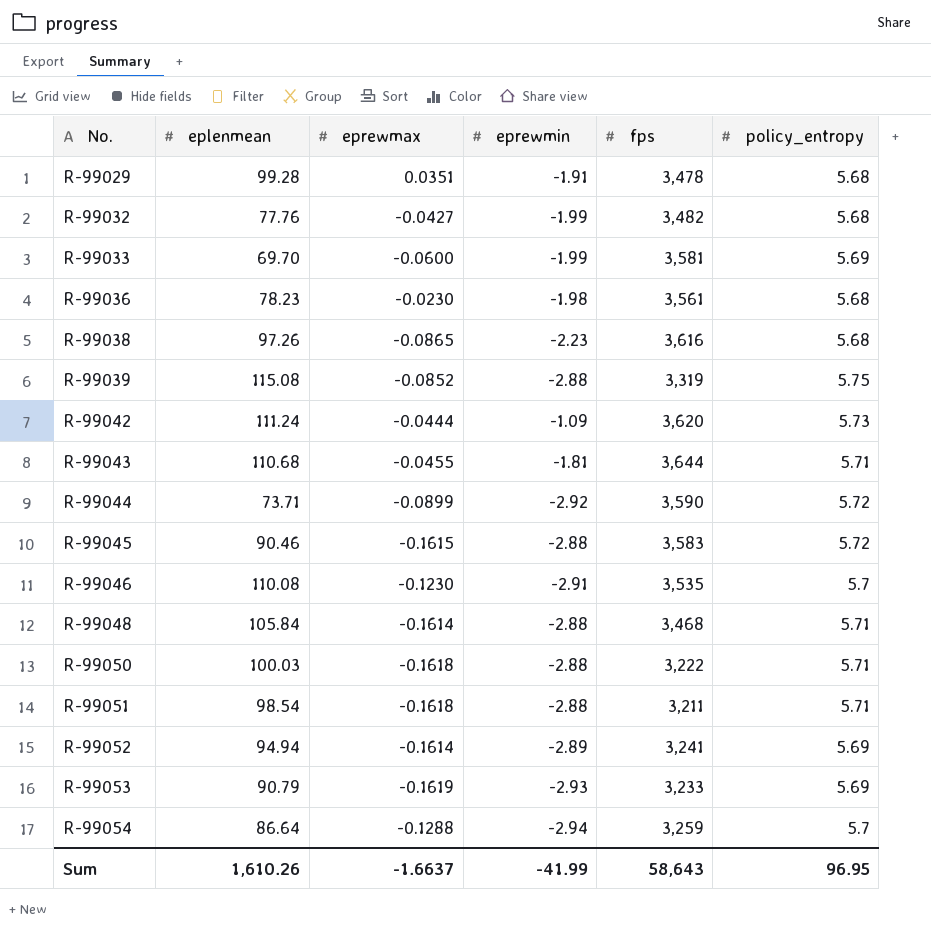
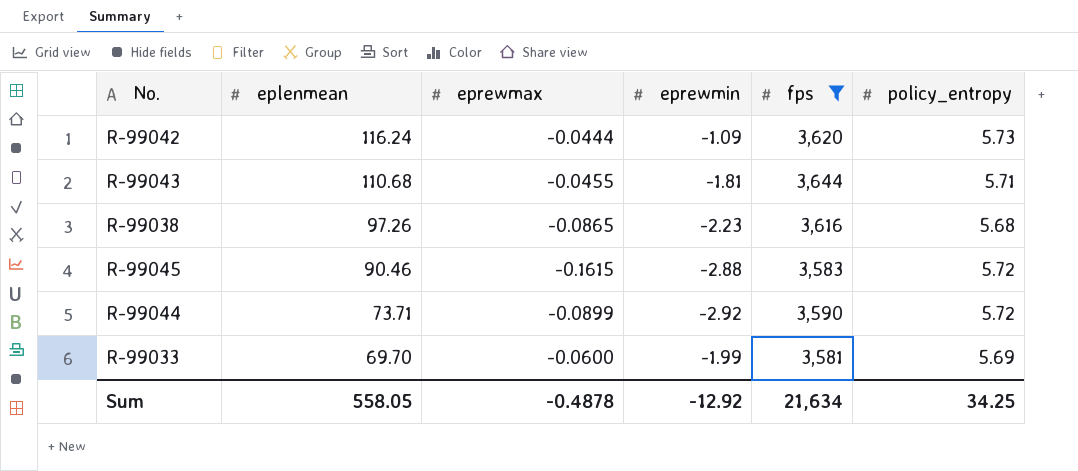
filter: none -> fps >= 3,581
row order: No. ascending -> eplenmean descending
R-99042 | eplenmean: 111.24 -> 116.24
Sum | eplenmean: 1,610.26 -> 558.05
Sum | eprewmax: -1.6637 -> -0.4878
Sum | eprewmin: -41.99 -> -12.92
Sum | fps: 58,643 -> 21,634
Sum | policy_entropy: 96.95 -> 34.25

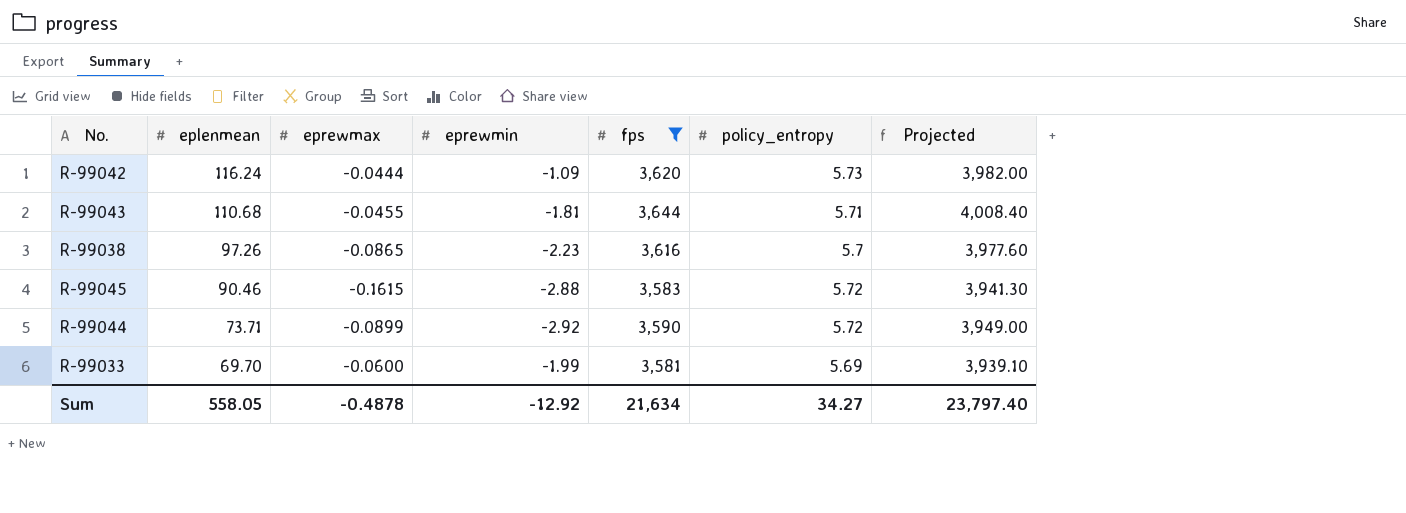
column Projected | formula: none -> [fps] * 1.1
R-99038 | policy_entropy: 5.68 -> 5.7
Sum | policy_entropy: 34.25 -> 34.27

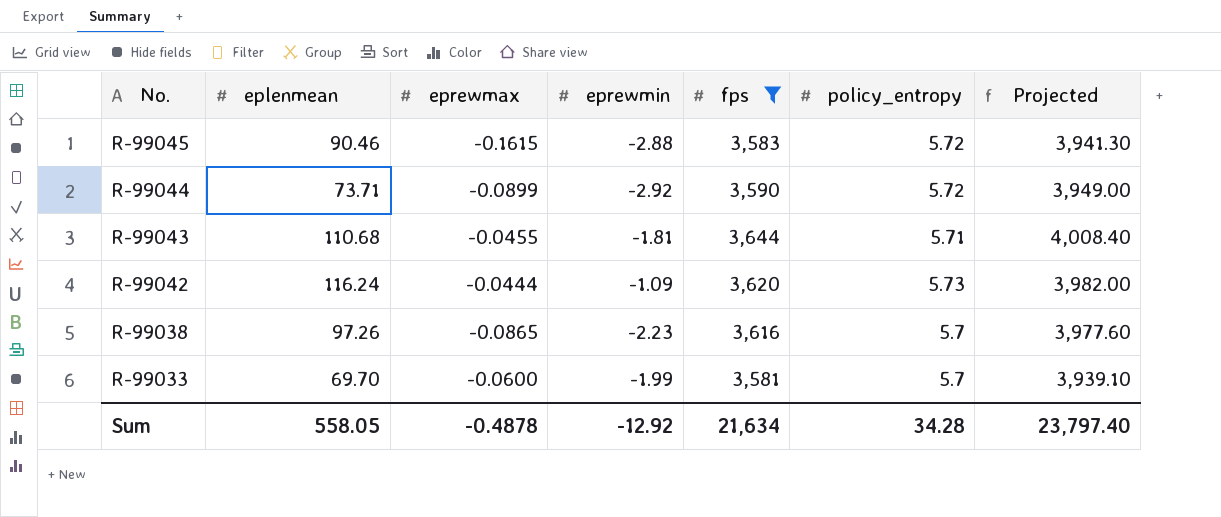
row order: eplenmean descending -> No. descending
R-99033 | policy_entropy: 5.69 -> 5.7
Sum | policy_entropy: 34.27 -> 34.28

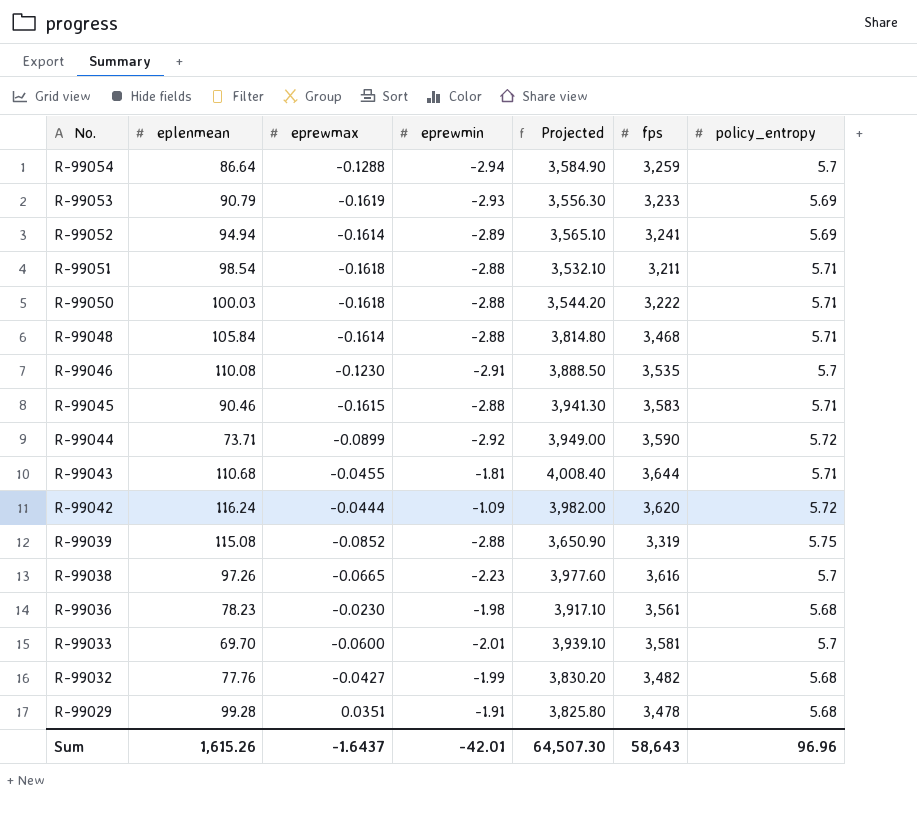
filter: fps >= 3,581 -> none
column Projected | position: 7 -> 5
R-99045 | policy_entropy: 5.72 -> 5.71
R-99042 | policy_entropy: 5.73 -> 5.72
R-99038 | eprewmax: -0.0865 -> -0.0665
R-99033 | eprewmin: -1.99 -> -2.01
Sum | eplenmean: 558.05 -> 1,615.26
Sum | eprewmax: -0.4878 -> -1.6437
Sum | eprewmin: -12.92 -> -42.01
Sum | Projected: 23,797.40 -> 64,507.30
Sum | fps: 21,634 -> 58,643
Sum | policy_entropy: 34.28 -> 96.96

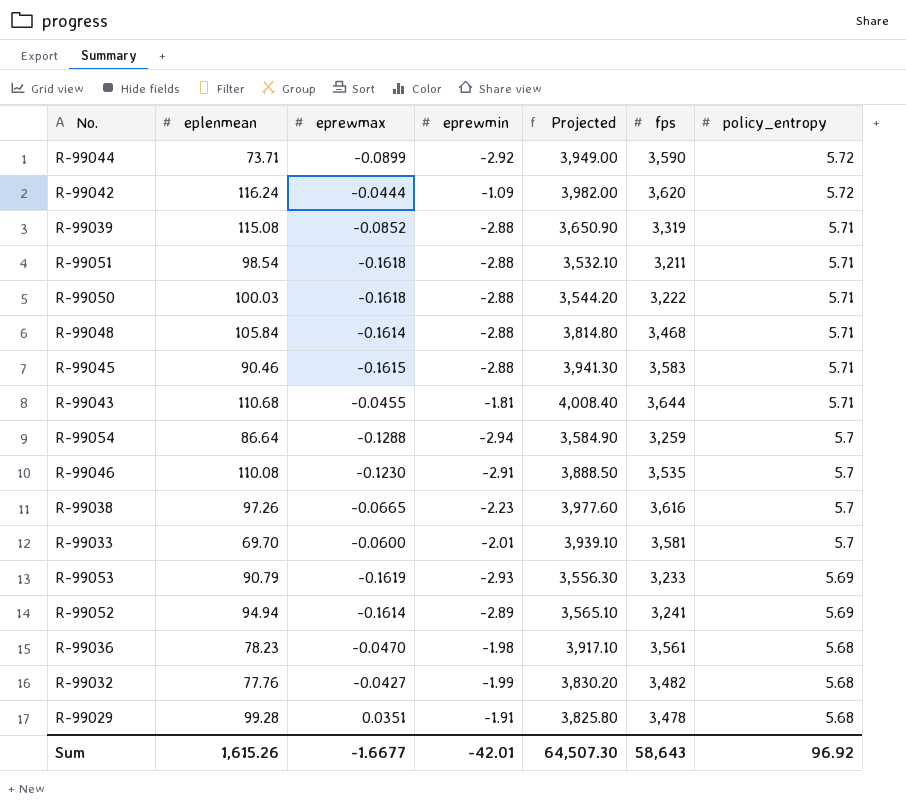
row order: No. descending -> policy_entropy descending
R-99039 | policy_entropy: 5.75 -> 5.71
R-99036 | eprewmax: -0.0230 -> -0.0470
Sum | eprewmax: -1.6437 -> -1.6677
Sum | policy_entropy: 96.96 -> 96.92

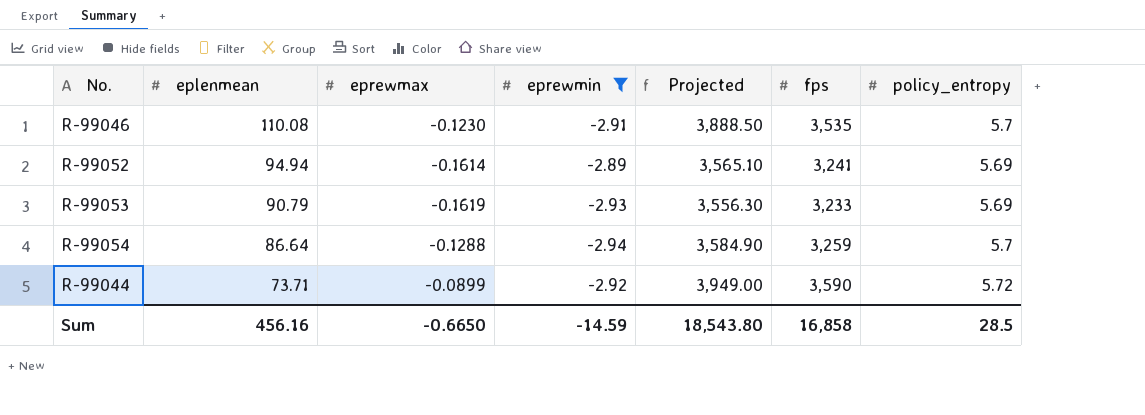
filter: none -> eprewmin <= -2.89
row order: policy_entropy descending -> eplenmean descending
Sum | eplenmean: 1,615.26 -> 456.16
Sum | eprewmax: -1.6677 -> -0.6650
Sum | eprewmin: -42.01 -> -14.59
Sum | Projected: 64,507.30 -> 18,543.80
Sum | fps: 58,643 -> 16,858
Sum | policy_entropy: 96.92 -> 28.5

